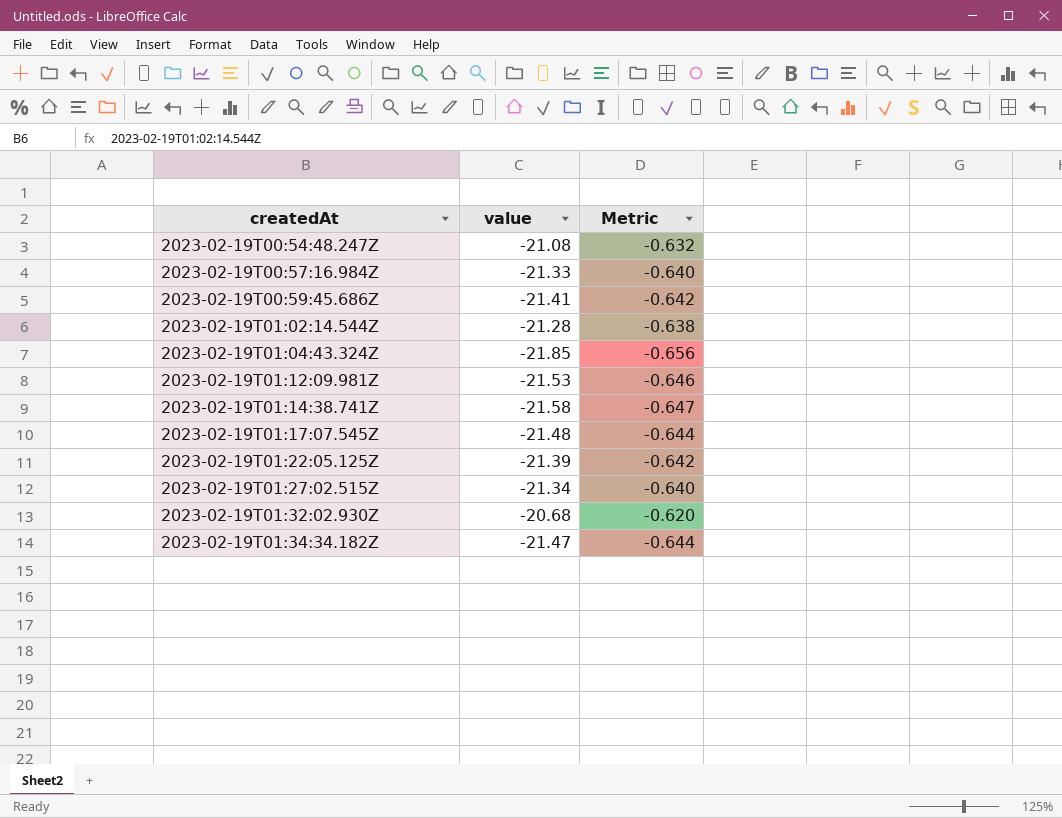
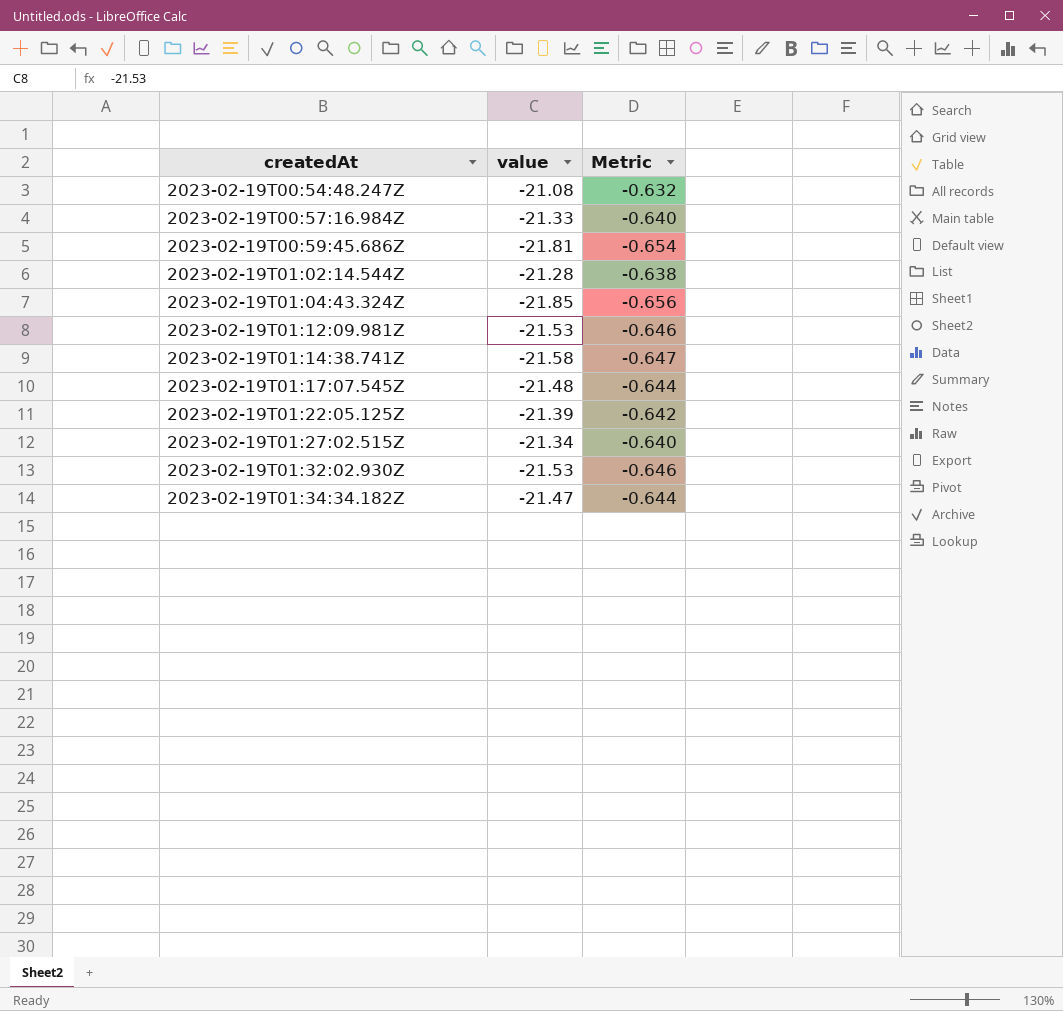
2023-02-19T00:59:45.686Z | value: -21.41 -> -21.81
2023-02-19T00:59:45.686Z | Metric: -0.642 -> -0.654
2023-02-19T01:32:02.930Z | value: -20.68 -> -21.53
2023-02-19T01:32:02.930Z | Metric: -0.620 -> -0.646

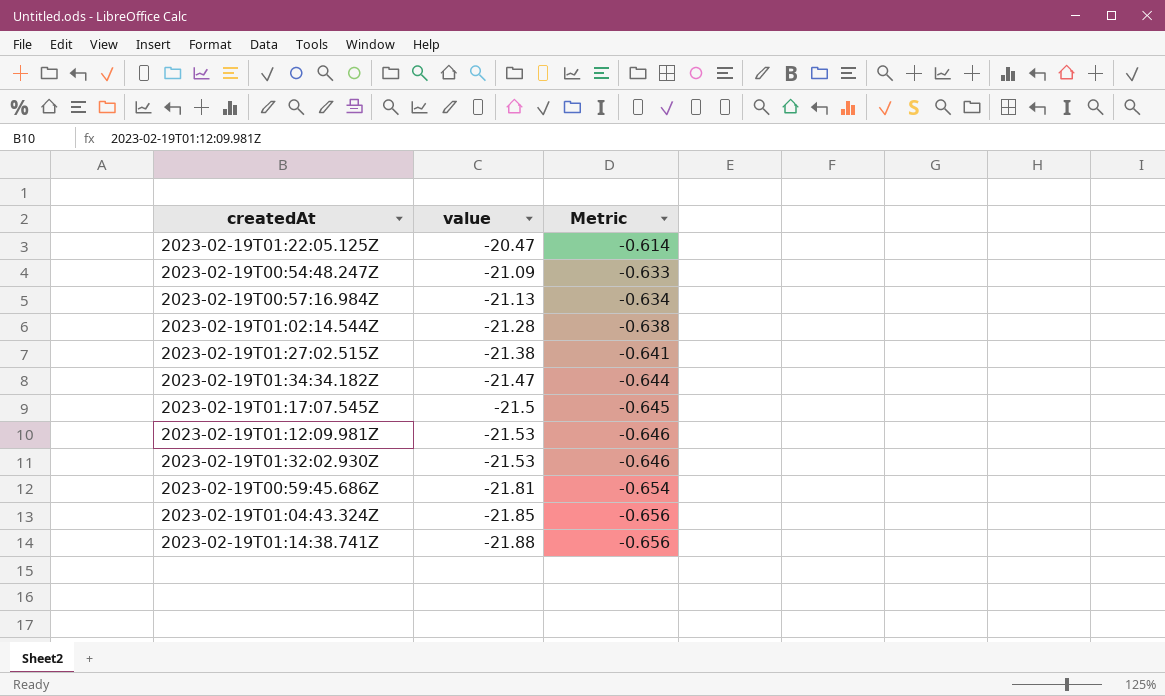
row order: createdAt ascending -> value descending
2023-02-19T01:22:05.125Z | value: -21.39 -> -20.47
2023-02-19T01:22:05.125Z | Metric: -0.642 -> -0.614
2023-02-19T00:54:48.247Z | value: -21.08 -> -21.09
2023-02-19T00:54:48.247Z | Metric: -0.632 -> -0.633
2023-02-19T00:57:16.984Z | value: -21.33 -> -21.13
2023-02-19T00:57:16.984Z | Metric: -0.640 -> -0.634
2023-02-19T01:27:02.515Z | value: -21.34 -> -21.38
2023-02-19T01:27:02.515Z | Metric: -0.640 -> -0.641
2023-02-19T01:17:07.545Z | value: -21.48 -> -21.5
2023-02-19T01:17:07.545Z | Metric: -0.644 -> -0.645
2023-02-19T01:14:38.741Z | value: -21.58 -> -21.88
2023-02-19T01:14:38.741Z | Metric: -0.647 -> -0.656

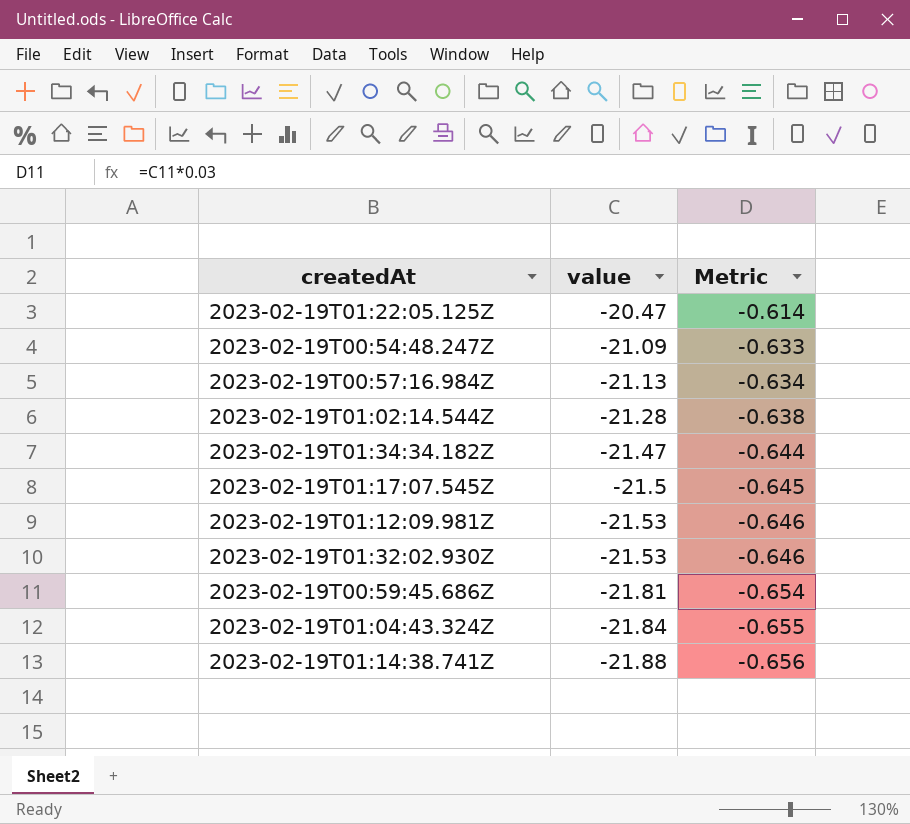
row 2023-02-19T01:27:02.515Z: -21.38 | -0.641 -> none
2023-02-19T01:04:43.324Z | value: -21.85 -> -21.84
2023-02-19T01:04:43.324Z | Metric: -0.656 -> -0.655

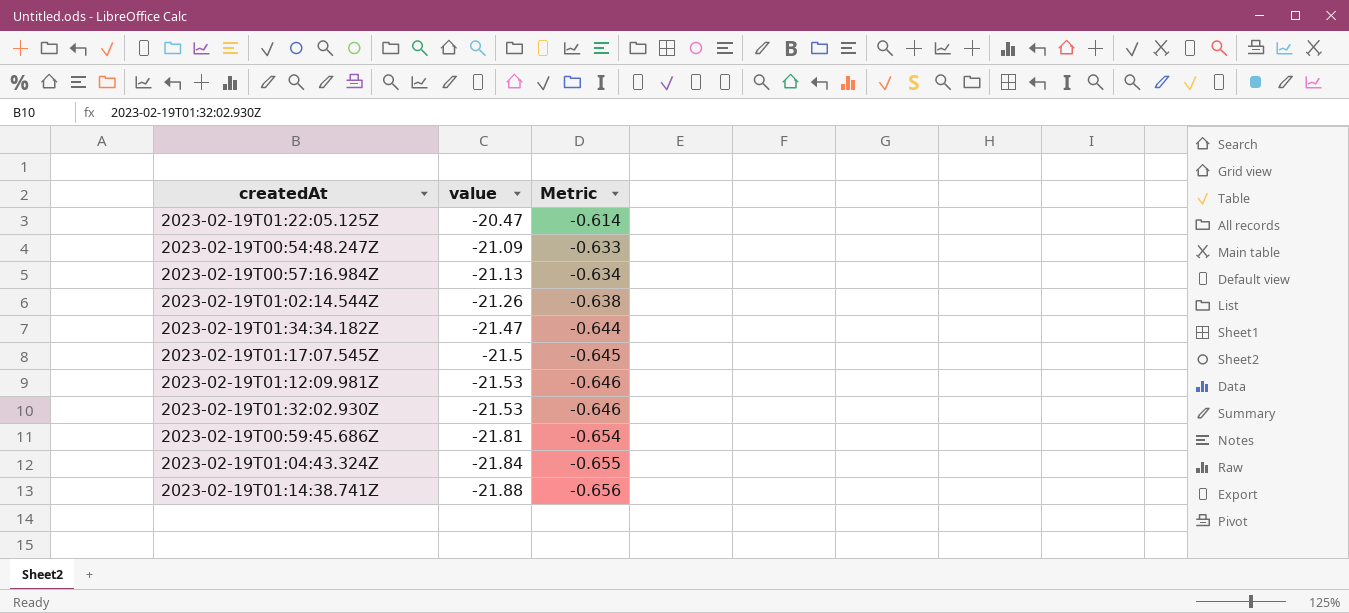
2023-02-19T01:02:14.544Z | value: -21.28 -> -21.26

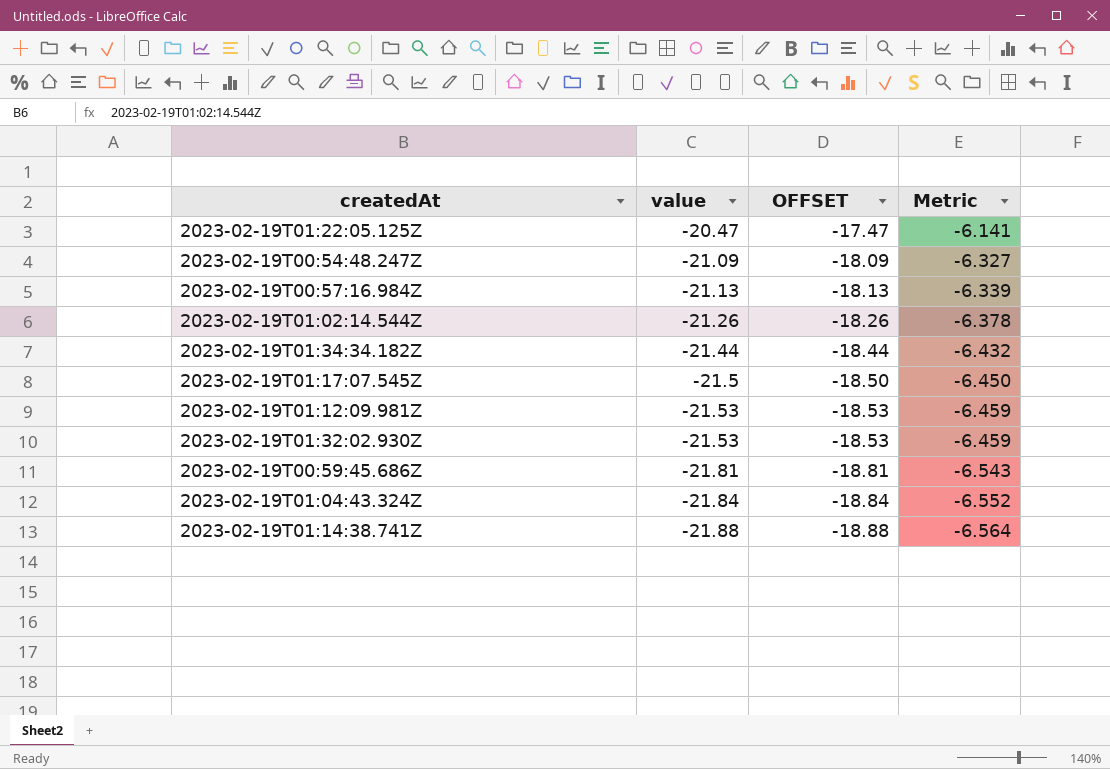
column OFFSET | formula: none -> [value] + 3
column Metric | formula: [value] * 0.03 -> [value] * 0.3
2023-02-19T01:34:34.182Z | value: -21.47 -> -21.44

